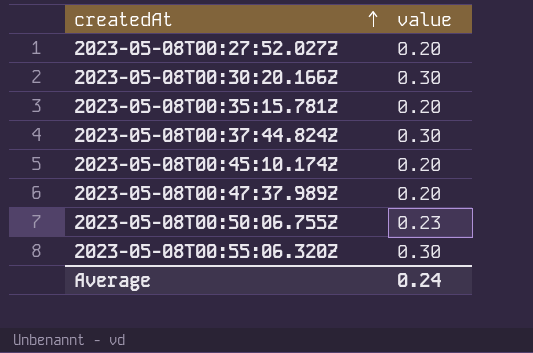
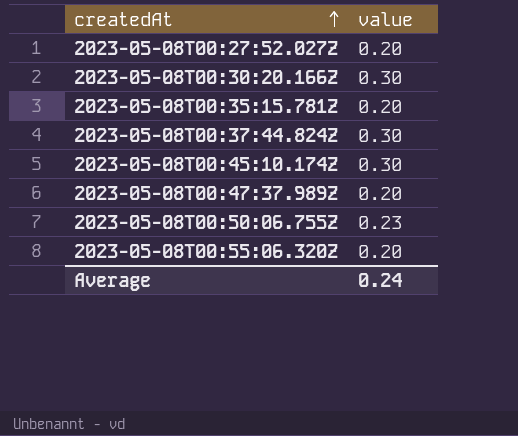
2023-05-08T00:45:10.174Z | value: 0.20 -> 0.30
2023-05-08T00:55:06.320Z | value: 0.30 -> 0.20

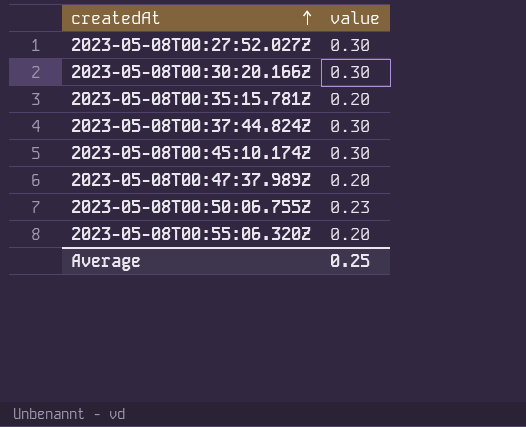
2023-05-08T00:27:52.027Z | value: 0.20 -> 0.30
Average | value: 0.24 -> 0.25

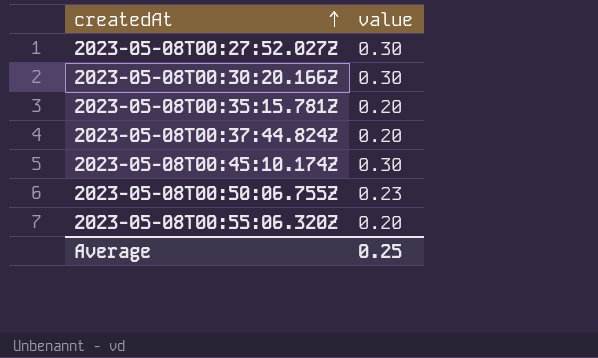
row 2023-05-08T00:47:37.989Z: 0.20 -> none
2023-05-08T00:37:44.824Z | value: 0.30 -> 0.20

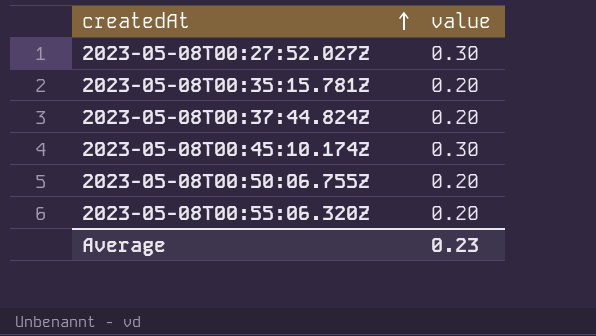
row 2023-05-08T00:30:20.166Z: 0.30 -> none
2023-05-08T00:50:06.755Z | value: 0.23 -> 0.20
Average | value: 0.25 -> 0.23

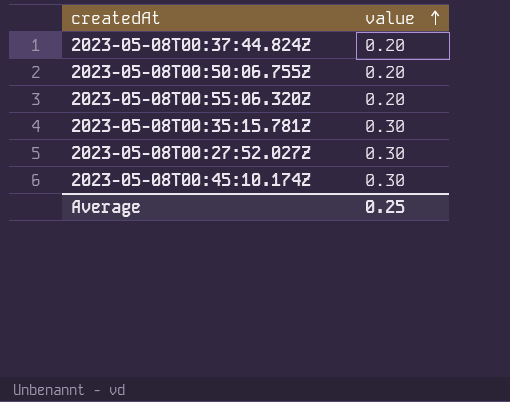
row order: createdAt ascending -> value ascending
2023-05-08T00:35:15.781Z | value: 0.20 -> 0.30
Average | value: 0.23 -> 0.25

